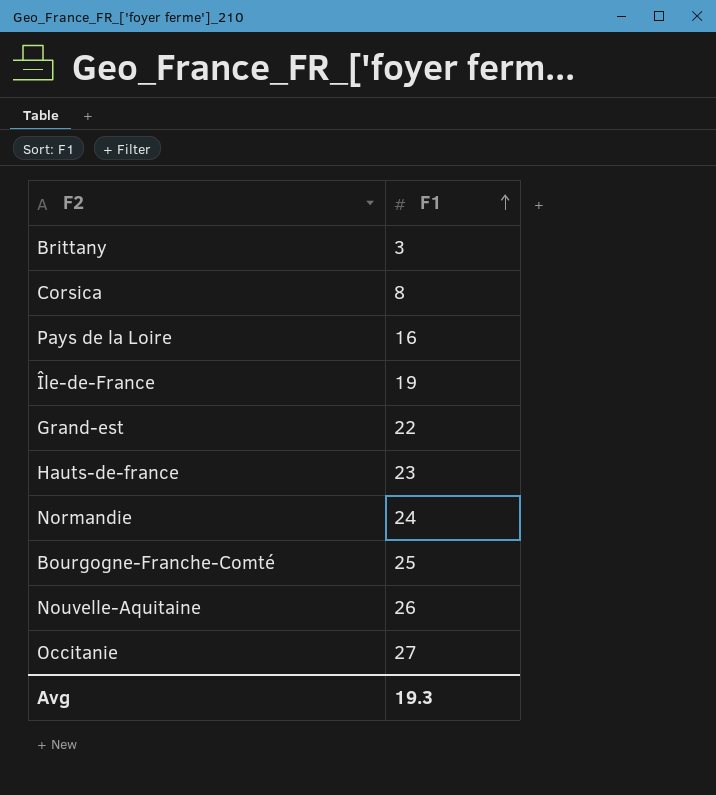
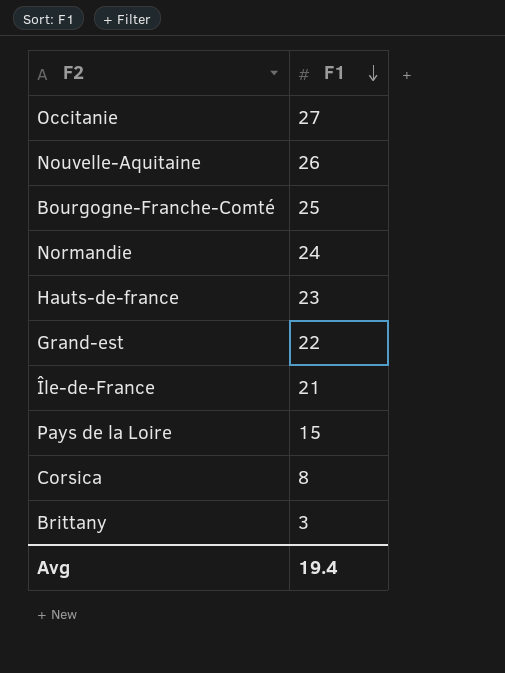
row order: F1 ascending -> F1 descending
Île-de-France | F1: 19 -> 21
Pays de la Loire | F1: 16 -> 15
Avg | F1: 19.3 -> 19.4

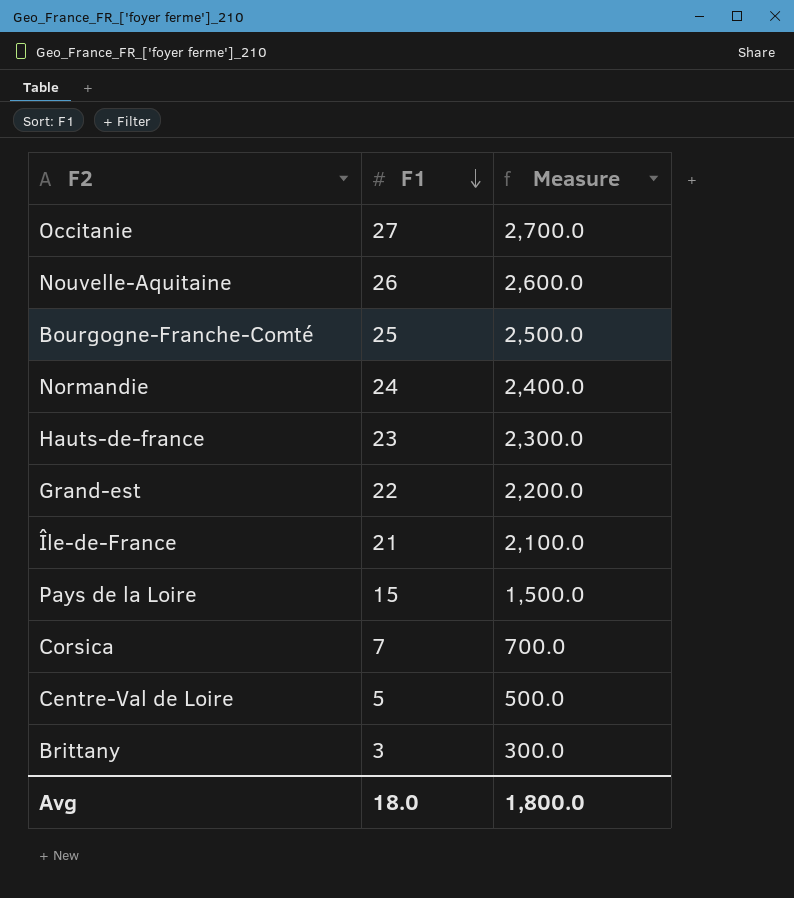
column Measure | formula: none -> [F1] * 100
Corsica | F1: 8 -> 7
row Centre-Val de Loire: none -> 5 | 500.0
Avg | F1: 19.4 -> 18.0

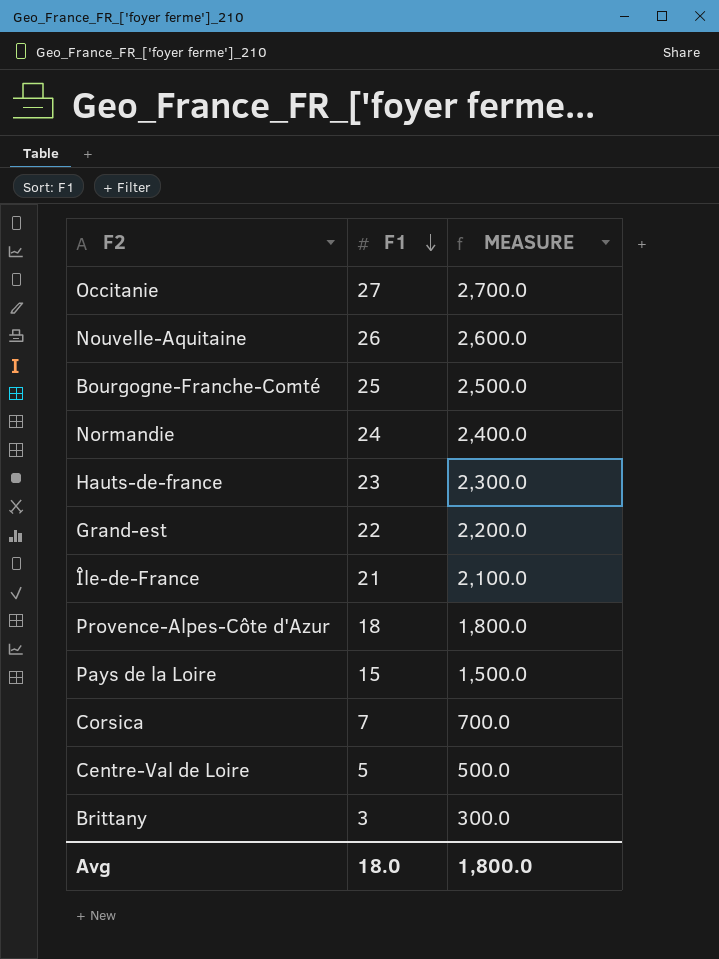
column name: Measure -> MEASURE
row Provence-Alpes-Côte d'Azur: none -> 18 | 1,800.0

